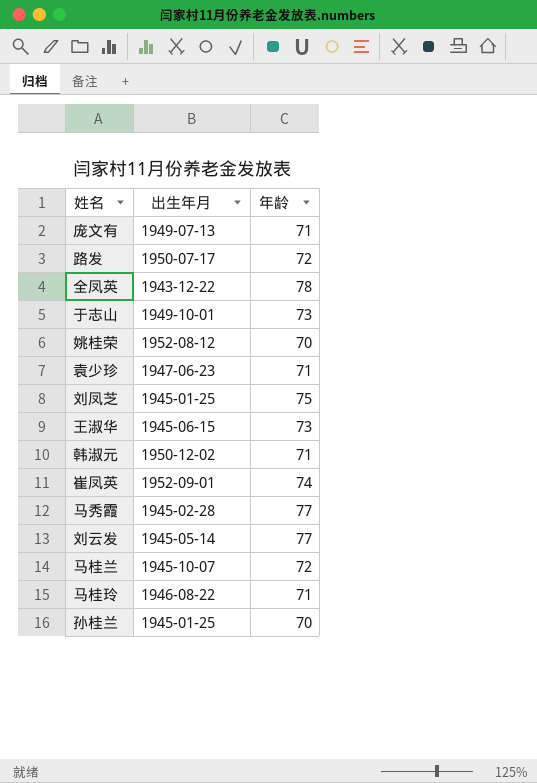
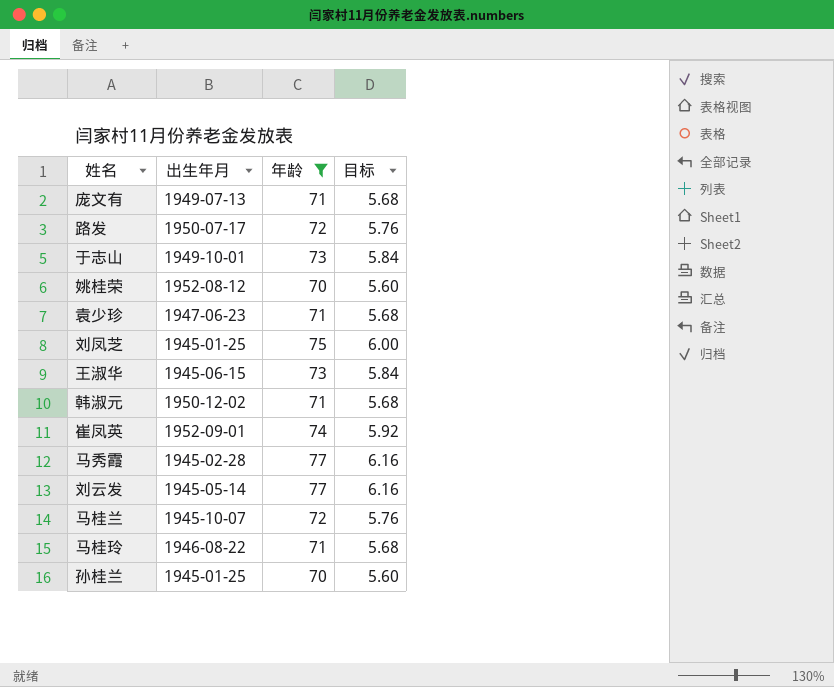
filter: none -> 年龄 != 78
column 目标 | formula: none -> [年龄] * 0.08

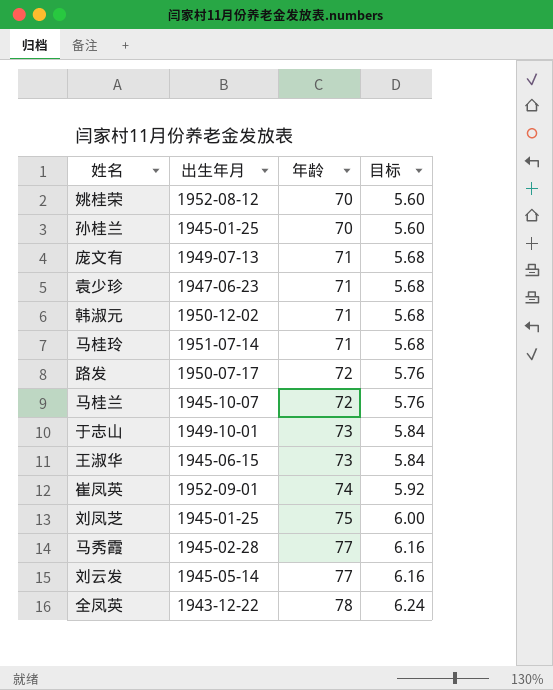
filter: 年龄 != 78 -> none
row order: none -> 年龄 ascending
马桂玲 | 出生年月: 1946-08-22 -> 1951-07-14

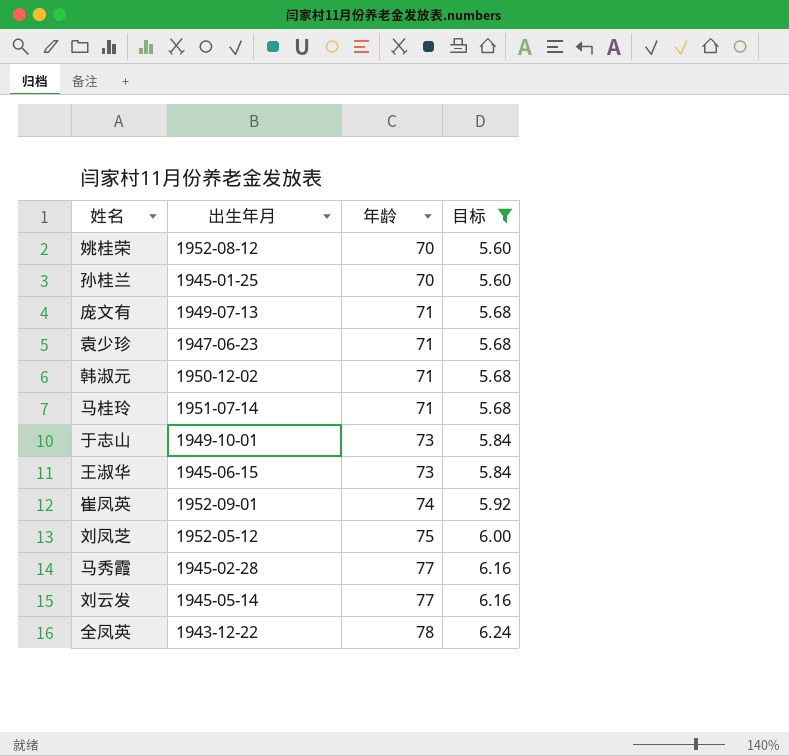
filter: none -> 目标 != 5.76
刘凤芝 | 出生年月: 1945-01-25 -> 1952-05-12

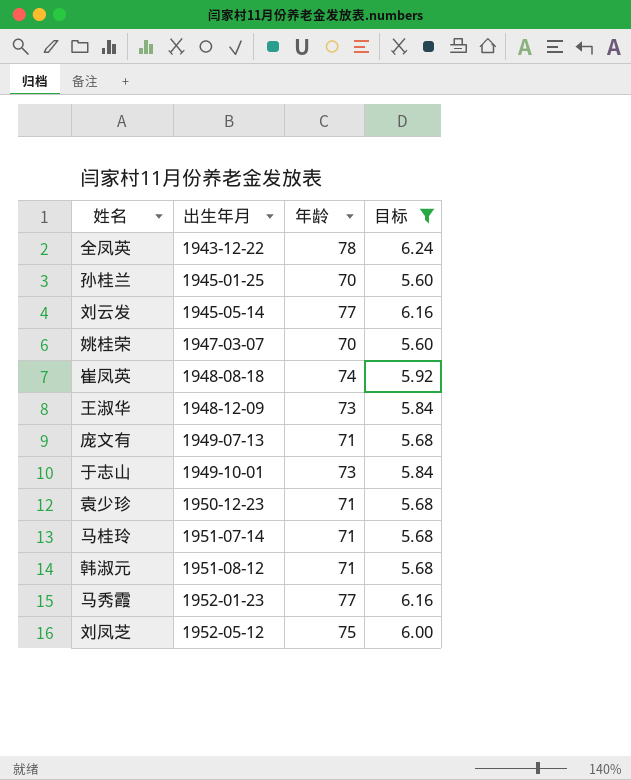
row order: 年龄 ascending -> 出生年月 ascending
姚桂荣 | 出生年月: 1952-08-12 -> 1947-03-07
崔凤英 | 出生年月: 1952-09-01 -> 1948-08-18
王淑华 | 出生年月: 1945-06-15 -> 1948-12-09
袁少珍 | 出生年月: 1947-06-23 -> 1950-12-23
韩淑元 | 出生年月: 1950-12-02 -> 1951-08-12
马秀霞 | 出生年月: 1945-02-28 -> 1952-01-23

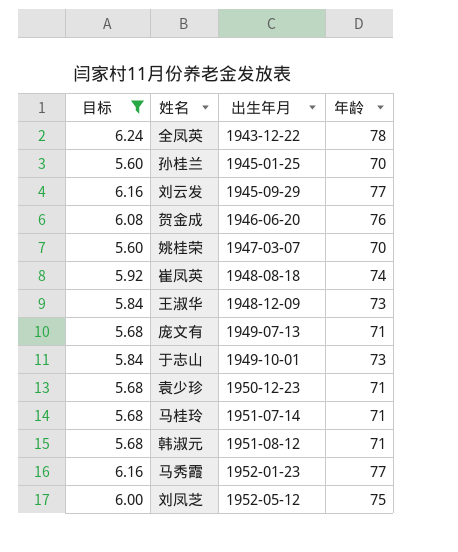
column 目标 | position: 4 -> 1
刘云发 | 出生年月: 1945-05-14 -> 1945-09-29
row 贺金成: none -> 6.08 | 1946-06-20 | 76

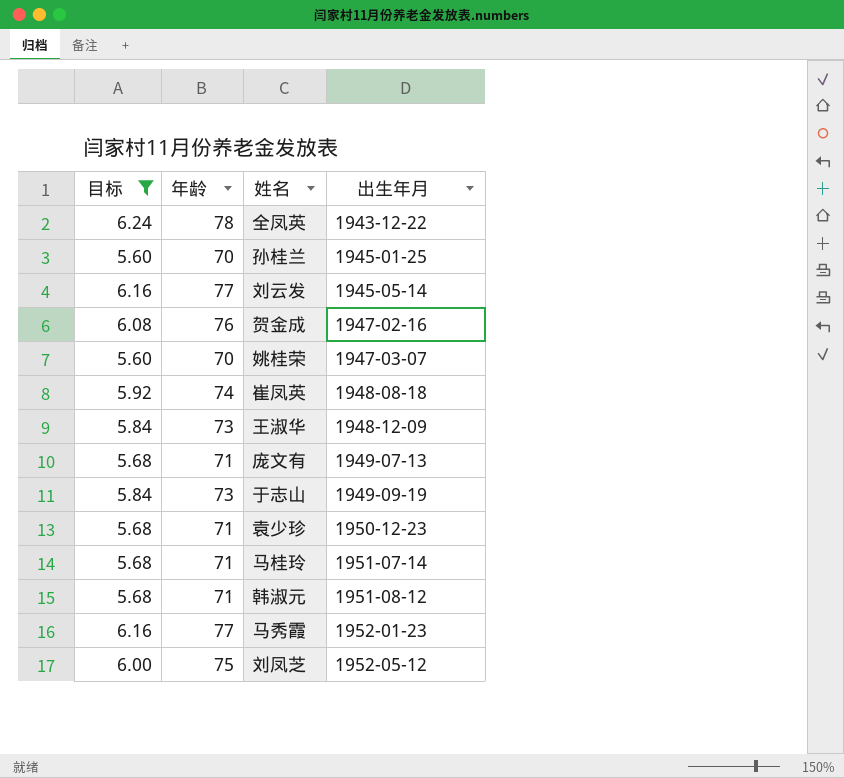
column 年龄 | position: 4 -> 2
刘云发 | 出生年月: 1945-09-29 -> 1945-05-14
贺金成 | 出生年月: 1946-06-20 -> 1947-02-16
于志山 | 出生年月: 1949-10-01 -> 1949-09-19

